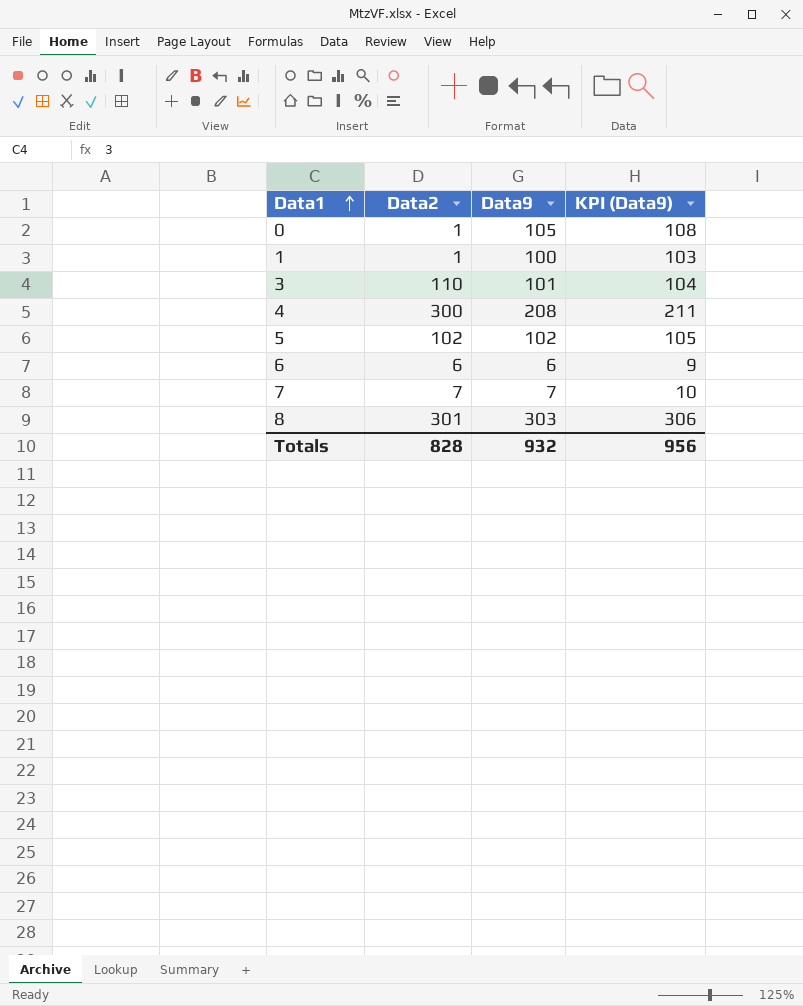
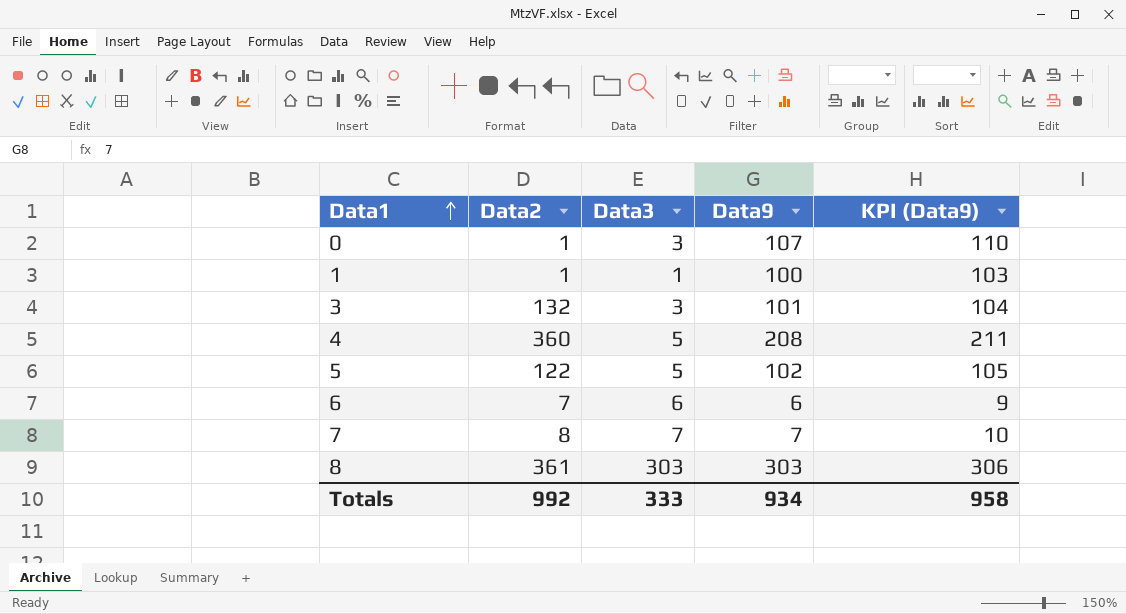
column Data3 | position: none -> 3
0 | Data9: 105 -> 107
0 | KPI (Data9): 108 -> 110
3 | Data2: 110 -> 132
4 | Data2: 300 -> 360
5 | Data2: 102 -> 122
6 | Data2: 6 -> 7
7 | Data2: 7 -> 8
8 | Data2: 301 -> 361
Totals | Data2: 828 -> 992
Totals | Data9: 932 -> 934
Totals | KPI (Data9): 956 -> 958

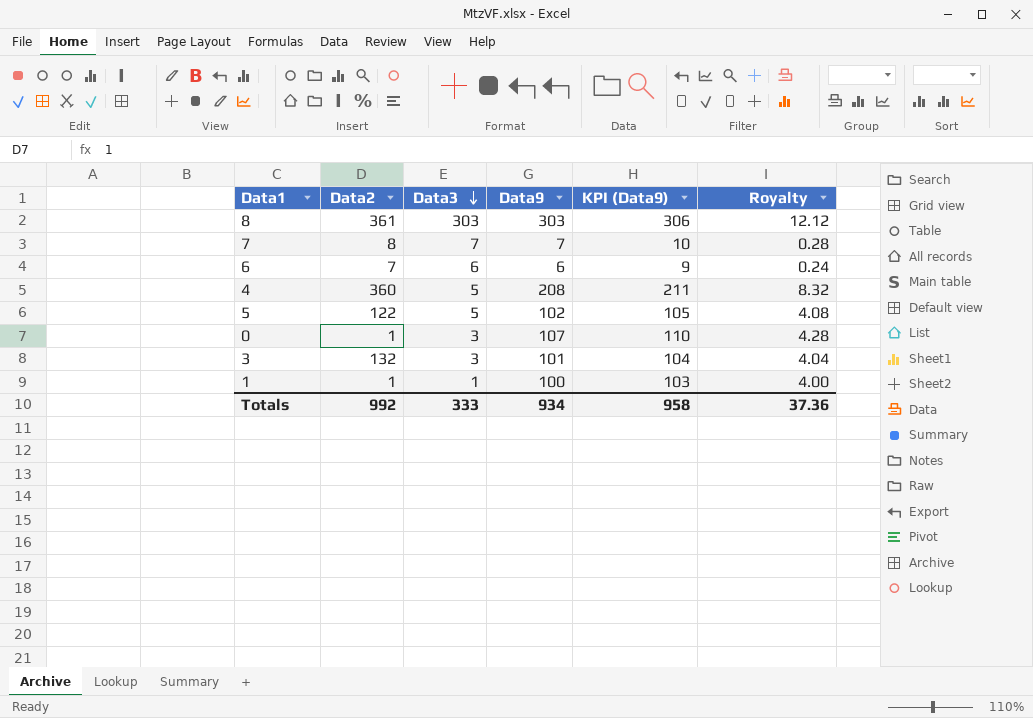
row order: Data1 ascending -> Data3 descending
column Royalty | formula: none -> [Data9] * 0.04

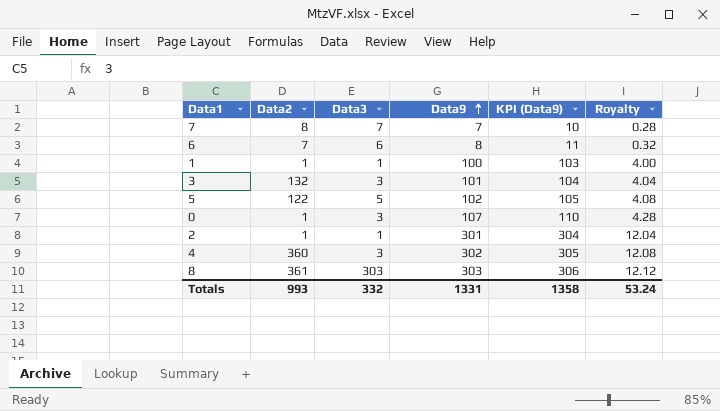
row order: Data3 descending -> Data9 ascending
6 | Data9: 6 -> 8
6 | KPI (Data9): 9 -> 11
6 | Royalty: 0.24 -> 0.32
row 2: none -> 1 | 1 | 301 | 304 | 12.04
4 | Data3: 5 -> 3
4 | Data9: 208 -> 302
4 | KPI (Data9): 211 -> 305
4 | Royalty: 8.32 -> 12.08
Totals | Data2: 992 -> 993
Totals | Data3: 333 -> 332
Totals | Data9: 934 -> 1331
Totals | KPI (Data9): 958 -> 1358
Totals | Royalty: 37.36 -> 53.24

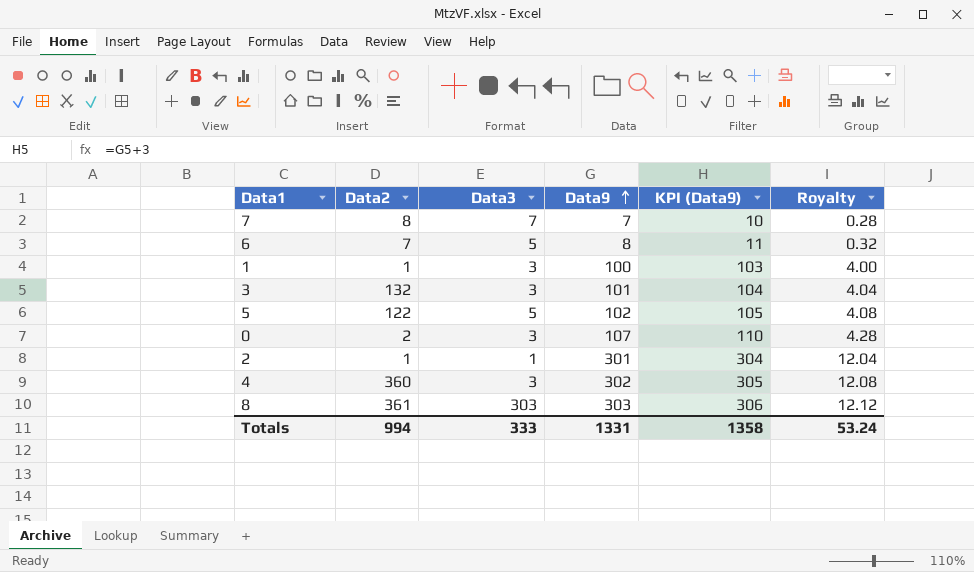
6 | Data3: 6 -> 5
1 | Data3: 1 -> 3
0 | Data2: 1 -> 2
Totals | Data2: 993 -> 994
Totals | Data3: 332 -> 333

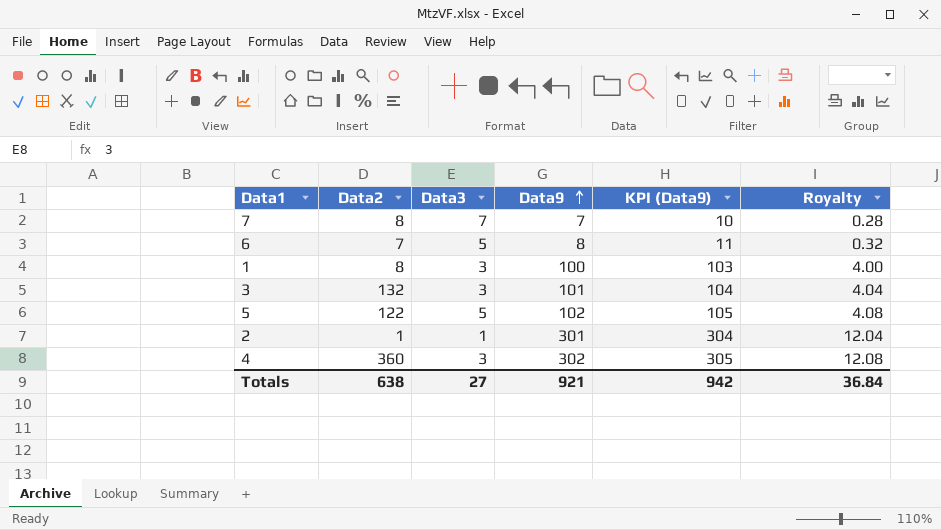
row 0: 2 | 3 | 107 | 110 | 4.28 -> none
row 8: 361 | 303 | 303 | 306 | 12.12 -> none
1 | Data2: 1 -> 8
Totals | Data2: 994 -> 638
Totals | Data3: 333 -> 27
Totals | Data9: 1331 -> 921
Totals | KPI (Data9): 1358 -> 942
Totals | Royalty: 53.24 -> 36.84

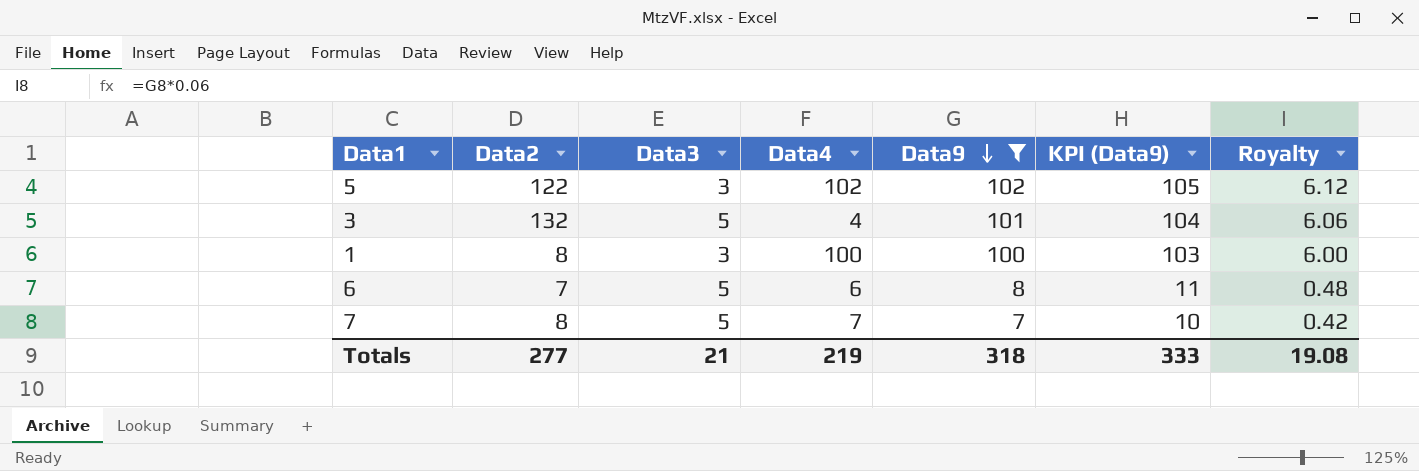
filter: none -> Data9 <= 102
row order: Data9 ascending -> Data9 descending
column Data4 | position: none -> 4
column Royalty | formula: [Data9] * 0.04 -> [Data9] * 0.06
5 | Data3: 5 -> 3
3 | Data3: 3 -> 5
7 | Data3: 7 -> 5
Totals | Data2: 638 -> 277
Totals | Data3: 27 -> 21
Totals | Data9: 921 -> 318
Totals | KPI (Data9): 942 -> 333
Totals | Royalty: 36.84 -> 19.08

